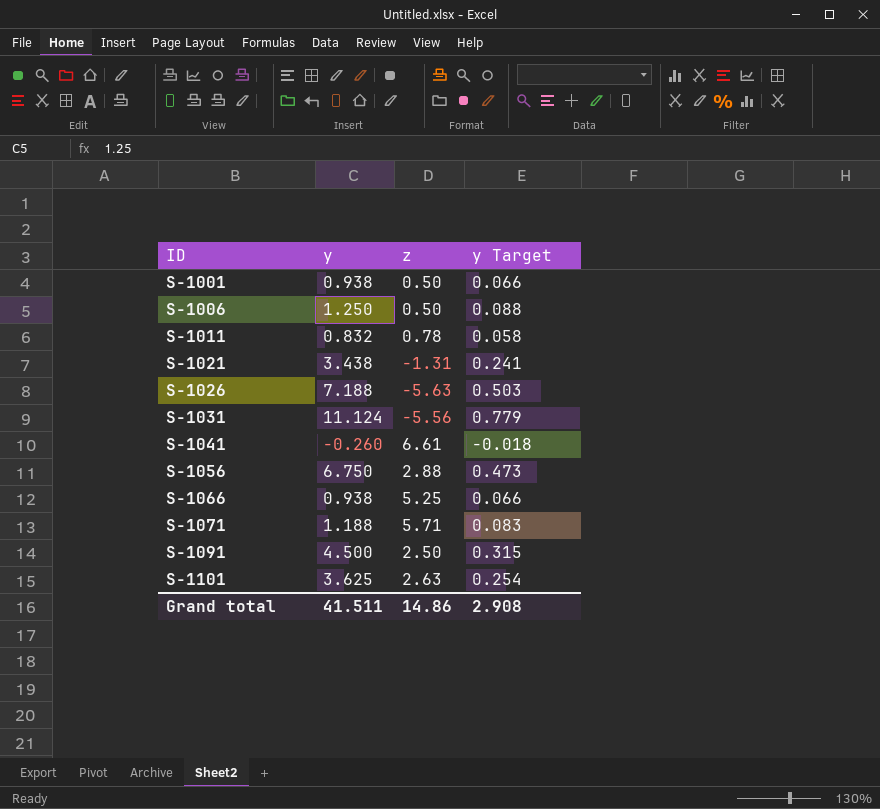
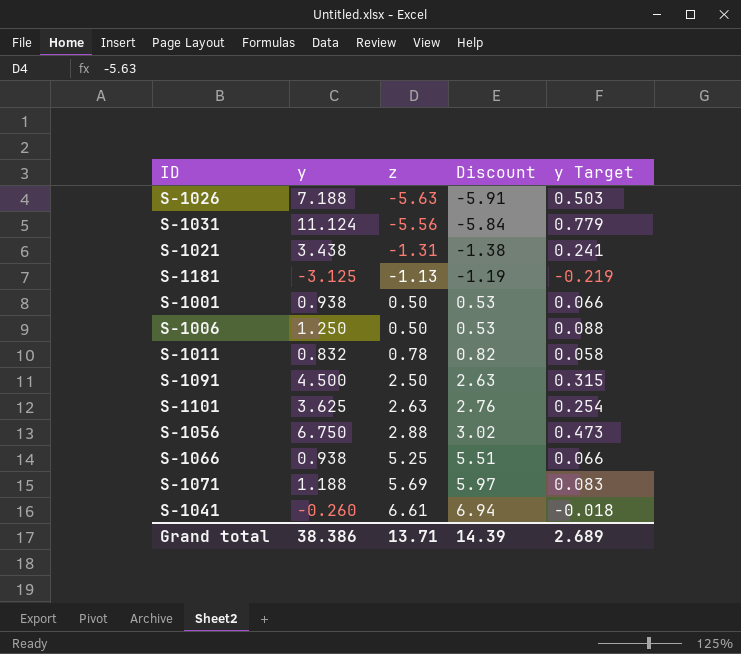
row order: ID ascending -> z ascending
column Discount | formula: none -> [z] * 1.05
row S-1181: none -> -3.125 | -1.13 | -1.19 | -0.219
S-1071 | z: 5.71 -> 5.69
Grand total | y: 41.511 -> 38.386
Grand total | z: 14.86 -> 13.71
Grand total | y Target: 2.908 -> 2.689

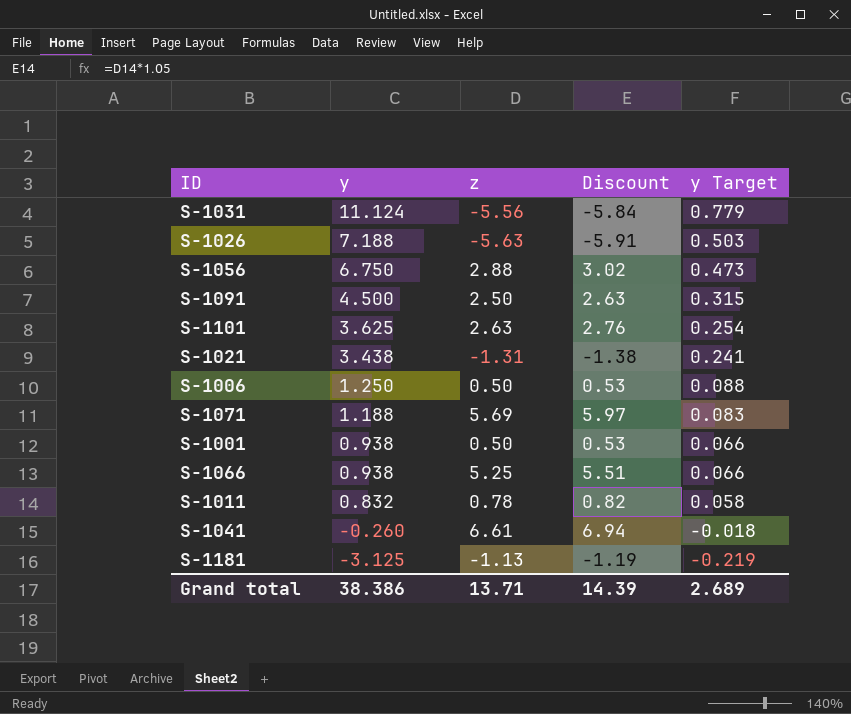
row order: z ascending -> y descending

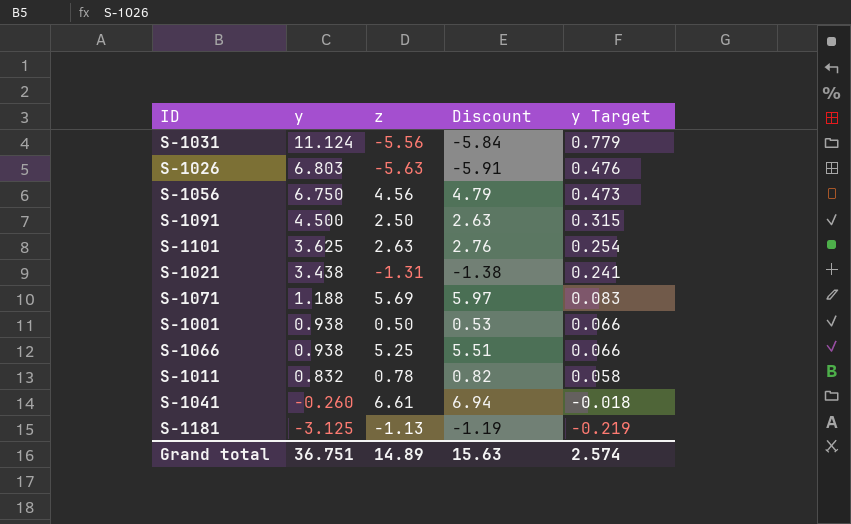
row S-1006: 1.250 | 0.50 | 0.53 | 0.088 -> none
S-1026 | y: 7.188 -> 6.803
S-1026 | y Target: 0.503 -> 0.476
S-1056 | z: 2.88 -> 4.56
S-1056 | Discount: 3.02 -> 4.79
Grand total | y: 38.386 -> 36.751
Grand total | z: 13.71 -> 14.89
Grand total | Discount: 14.39 -> 15.63
Grand total | y Target: 2.689 -> 2.574

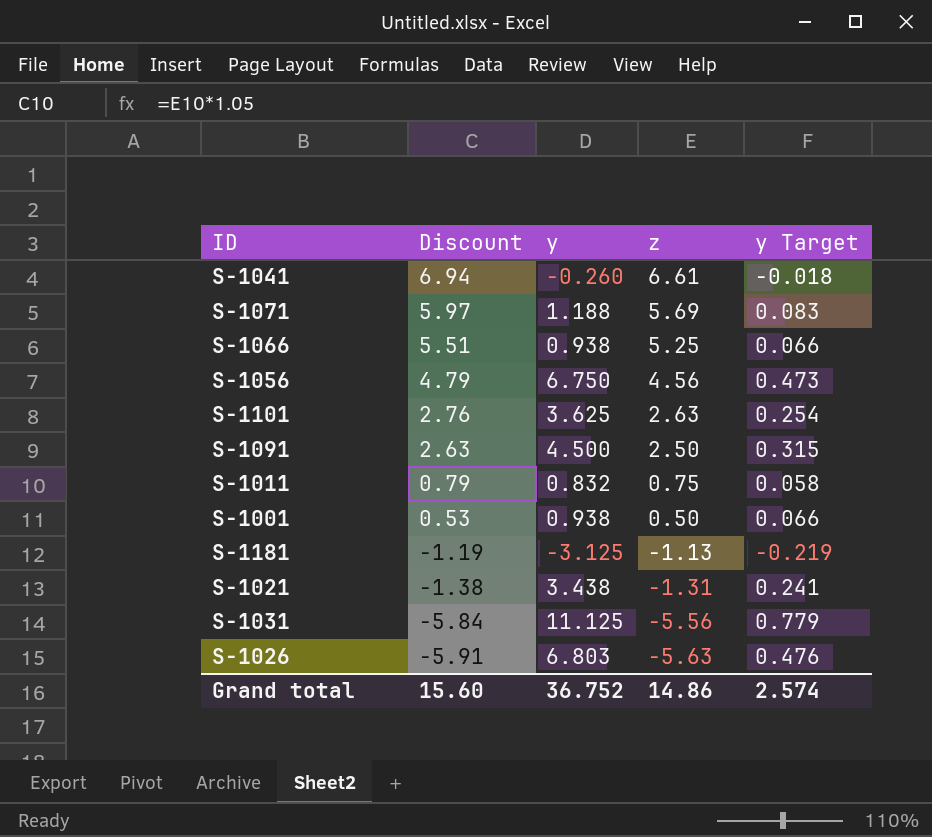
row order: y descending -> Discount descending
column Discount | position: 4 -> 2
S-1011 | Discount: 0.82 -> 0.79
S-1011 | z: 0.78 -> 0.75
S-1031 | y: 11.124 -> 11.125
Grand total | Discount: 15.63 -> 15.60
Grand total | y: 36.751 -> 36.752
Grand total | z: 14.89 -> 14.86

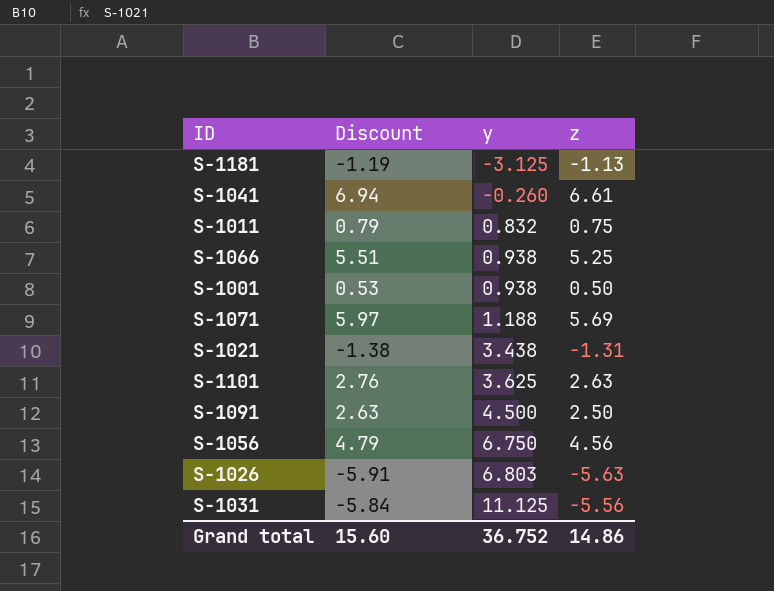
row order: Discount descending -> y ascending
column y Target | formula: [y] * 0.07 -> none

